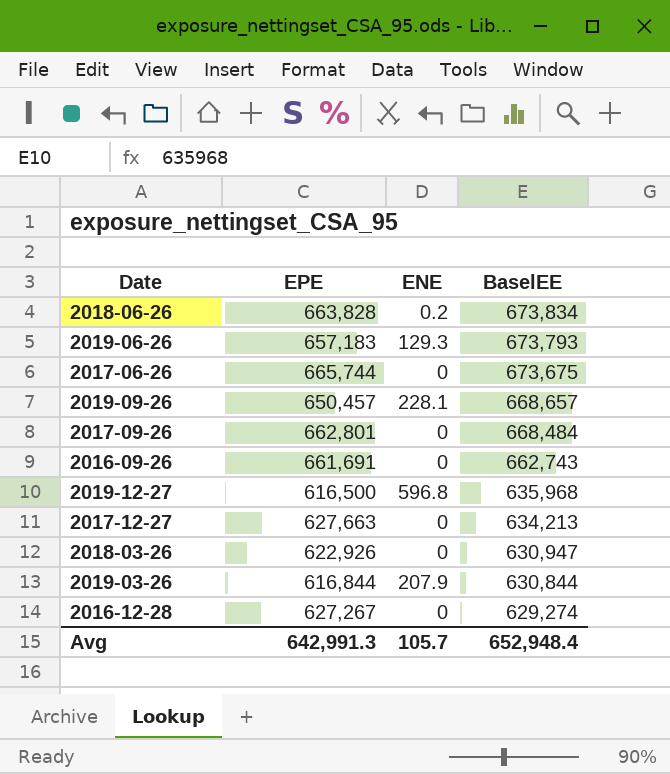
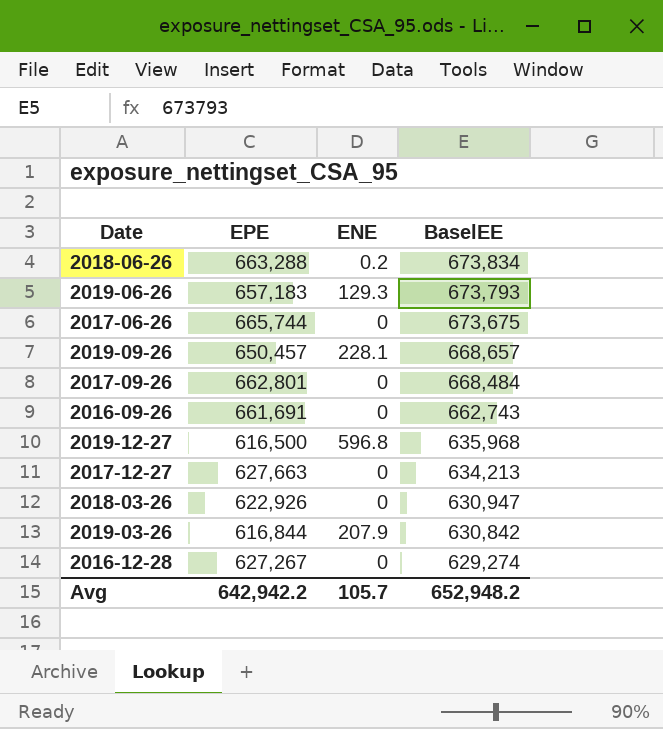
2018-06-26 | EPE: 663,828 -> 663,288
2019-03-26 | BaselEE: 630,844 -> 630,842
Avg | EPE: 642,991.3 -> 642,942.2
Avg | BaselEE: 652,948.4 -> 652,948.2

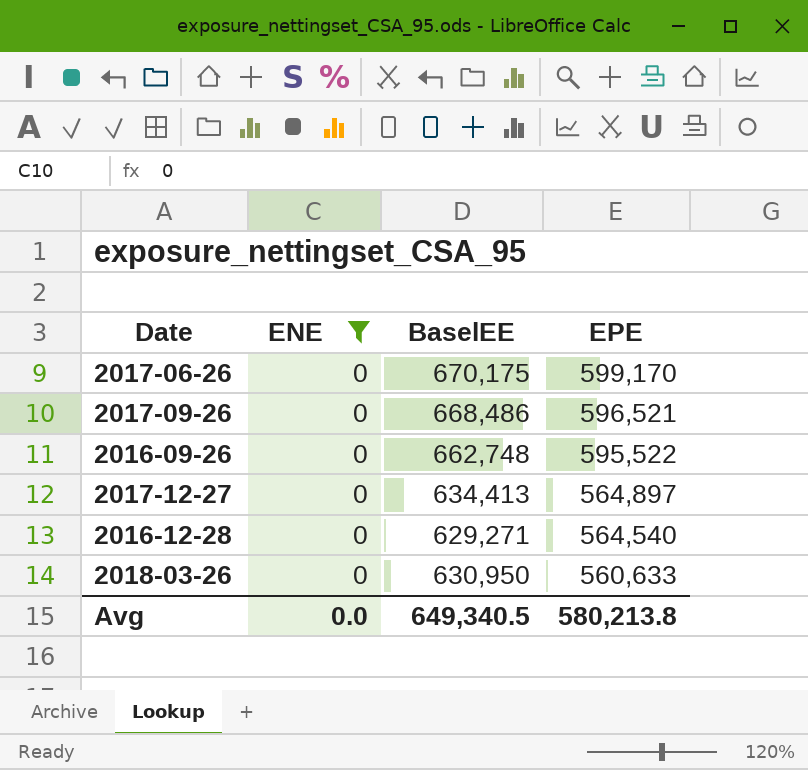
filter: none -> ENE = 0
row order: BaselEE descending -> EPE descending
column EPE | position: 2 -> 4
2017-06-26 | BaselEE: 673,675 -> 670,175
2017-06-26 | EPE: 665,744 -> 599,170
2017-09-26 | BaselEE: 668,484 -> 668,486
2017-09-26 | EPE: 662,801 -> 596,521
2016-09-26 | BaselEE: 662,743 -> 662,748
2016-09-26 | EPE: 661,691 -> 595,522
2017-12-27 | BaselEE: 634,213 -> 634,413
2017-12-27 | EPE: 627,663 -> 564,897
2016-12-28 | BaselEE: 629,274 -> 629,271
2016-12-28 | EPE: 627,267 -> 564,540
2018-03-26 | BaselEE: 630,947 -> 630,950
2018-03-26 | EPE: 622,926 -> 560,633
Avg | ENE: 105.7 -> 0.0
Avg | BaselEE: 652,948.2 -> 649,340.5
Avg | EPE: 642,942.2 -> 580,213.8

